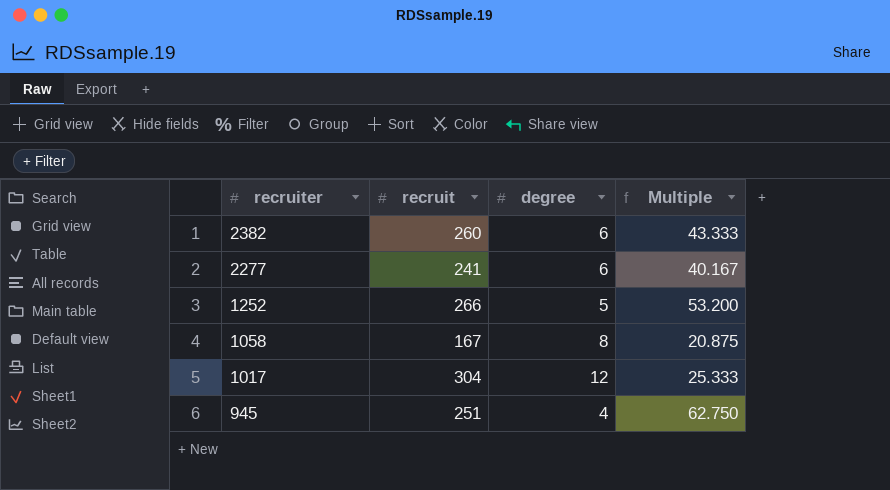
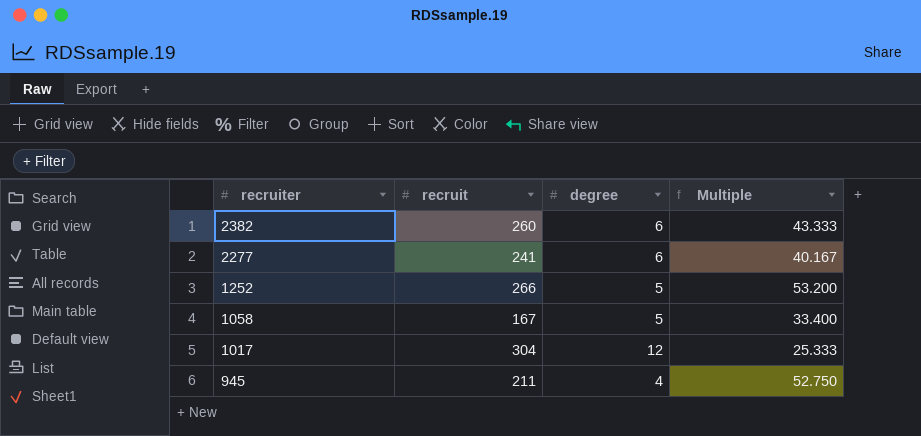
1058 | degree: 8 -> 5
1058 | Multiple: 20.875 -> 33.400
945 | recruit: 251 -> 211
945 | Multiple: 62.750 -> 52.750

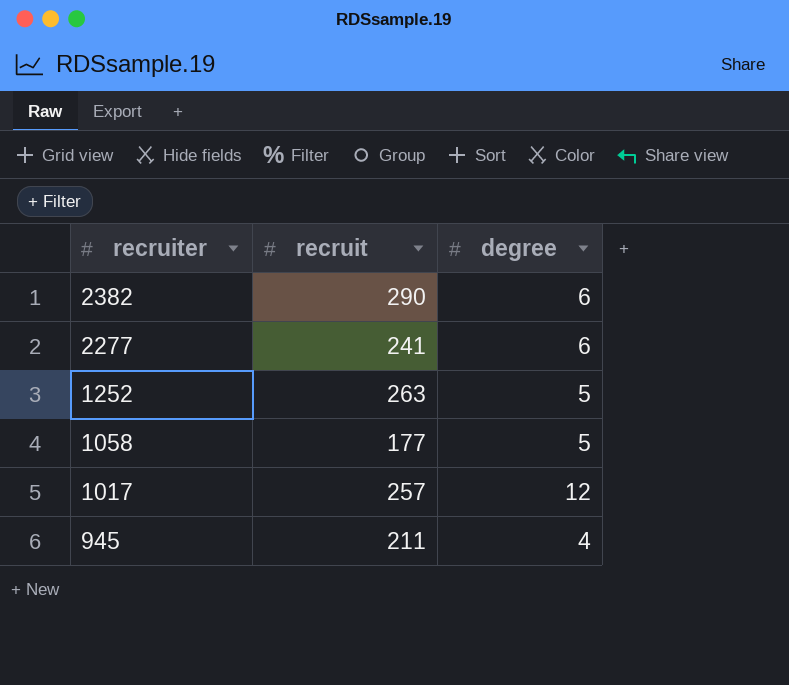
column Multiple | formula: [recruit] / [degree] -> none
2382 | recruit: 260 -> 290
1252 | recruit: 266 -> 263
1058 | recruit: 167 -> 177
1017 | recruit: 304 -> 257

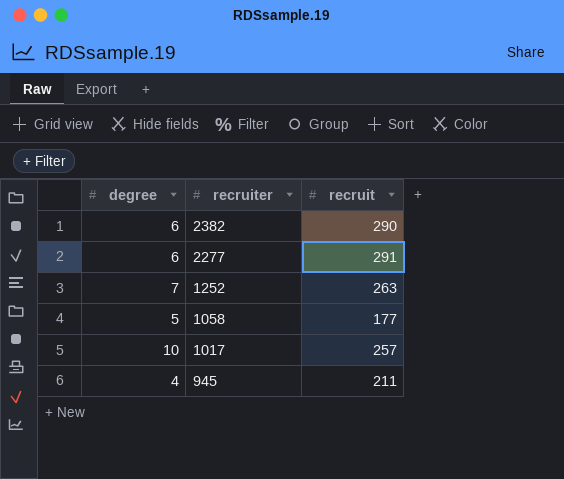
column degree | position: 3 -> 1
2277 | recruit: 241 -> 291
1252 | degree: 5 -> 7
1017 | degree: 12 -> 10

